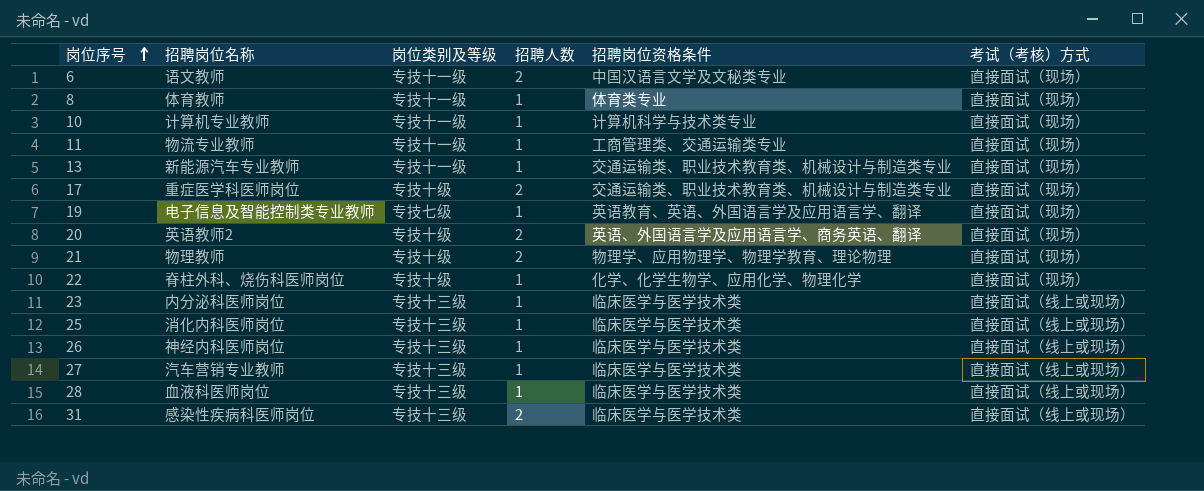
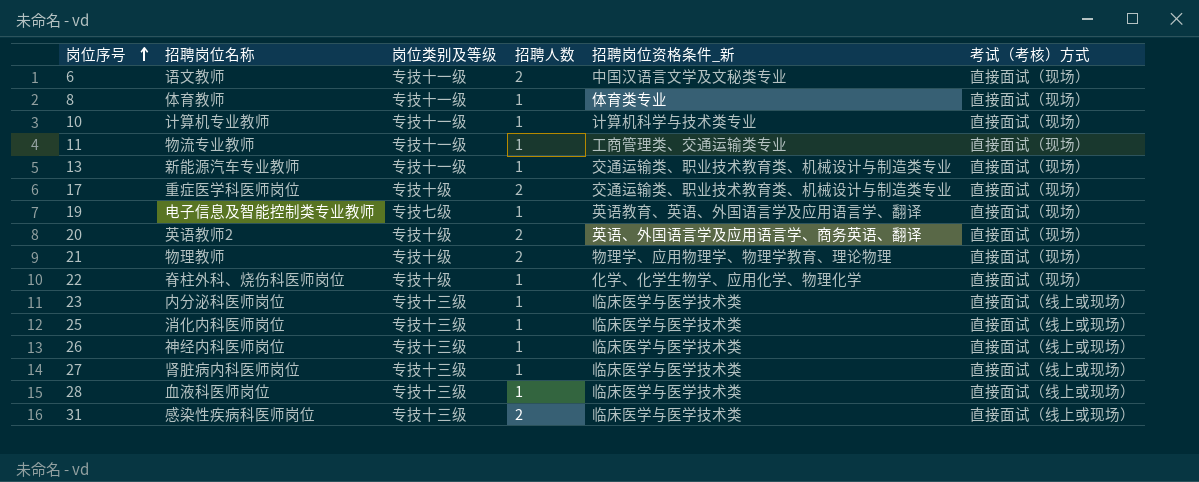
column name: 招聘岗位资格条件 -> 招聘岗位资格条件_新
27 | 招聘岗位名称: 汽车营销专业教师 -> 肾脏病内科医师岗位

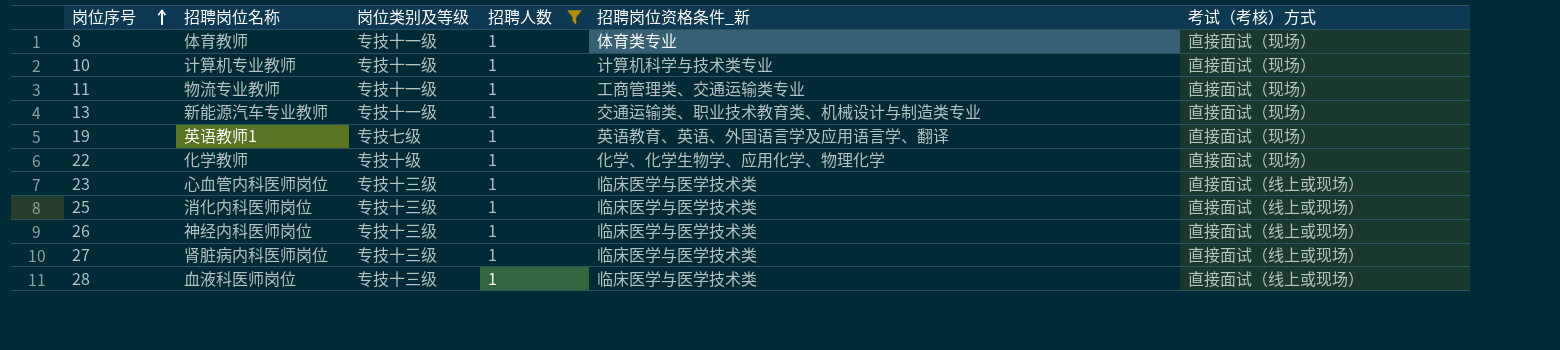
filter: none -> 招聘人数 = 1
19 | 招聘岗位名称: 电子信息及智能控制类专业教师 -> 英语教师1
22 | 招聘岗位名称: 脊柱外科、烧伤科医师岗位 -> 化学教师
23 | 招聘岗位名称: 内分泌科医师岗位 -> 心血管内科医师岗位

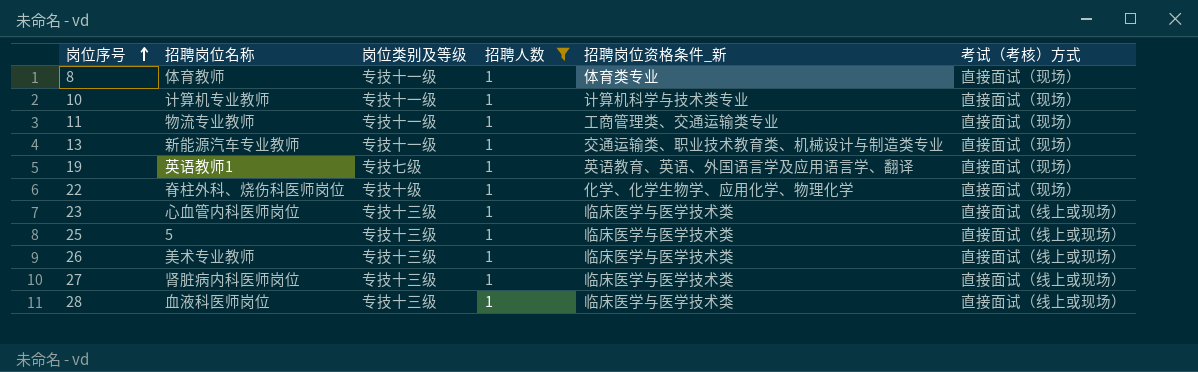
22 | 招聘岗位名称: 化学教师 -> 脊柱外科、烧伤科医师岗位
25 | 招聘岗位名称: 消化内科医师岗位 -> 5
26 | 招聘岗位名称: 神经内科医师岗位 -> 美术专业教师

